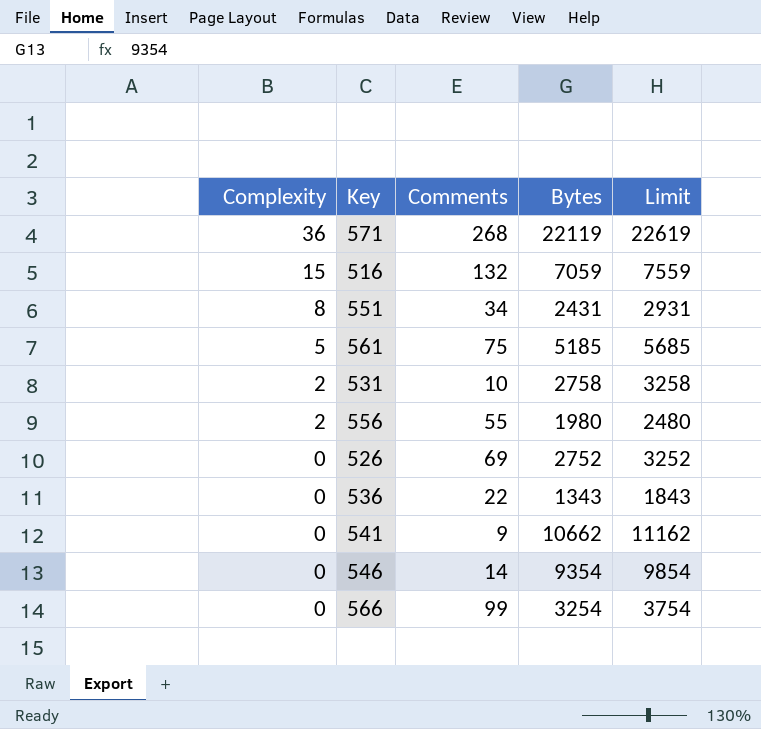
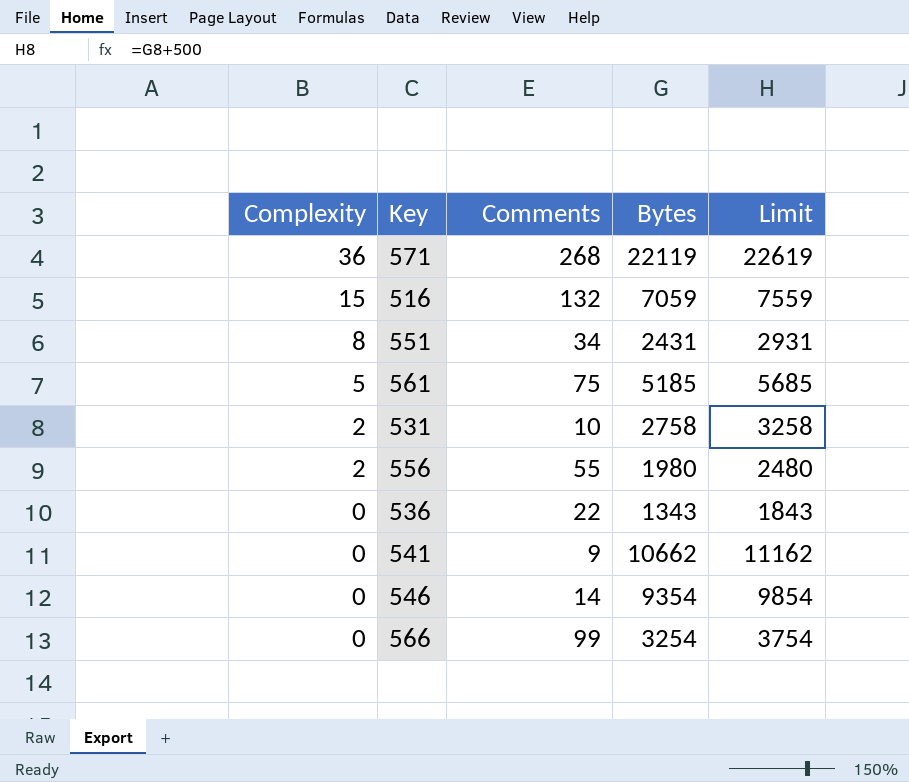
row 526: 0 | 69 | 2752 | 3252 -> none

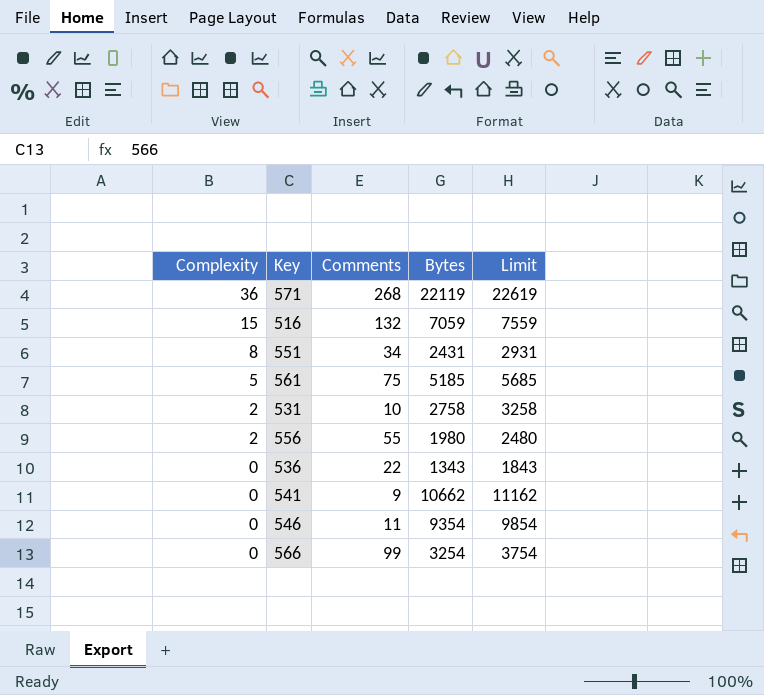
546 | Comments: 14 -> 11

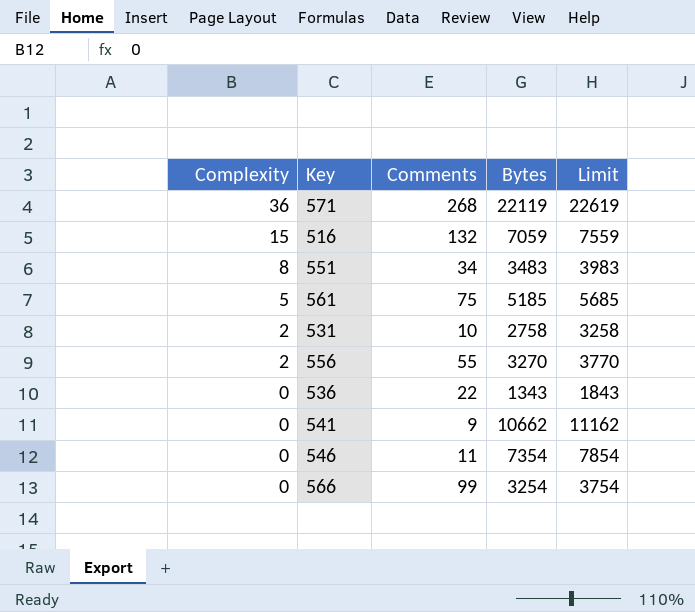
551 | Bytes: 2431 -> 3483
551 | Limit: 2931 -> 3983
556 | Bytes: 1980 -> 3270
556 | Limit: 2480 -> 3770
546 | Bytes: 9354 -> 7354
546 | Limit: 9854 -> 7854

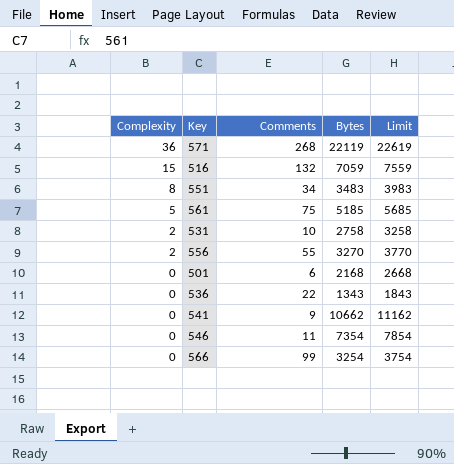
row 501: none -> 0 | 6 | 2168 | 2668

